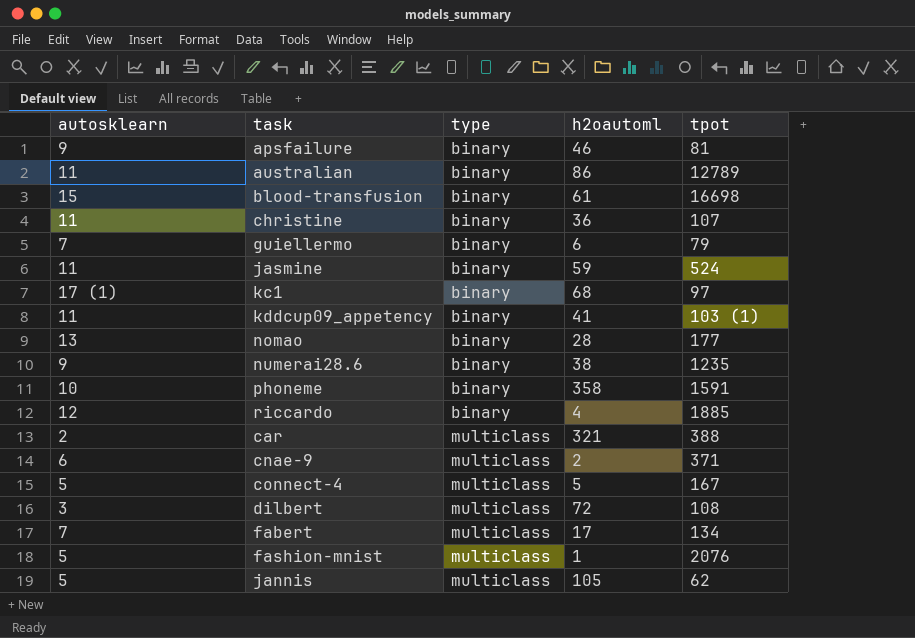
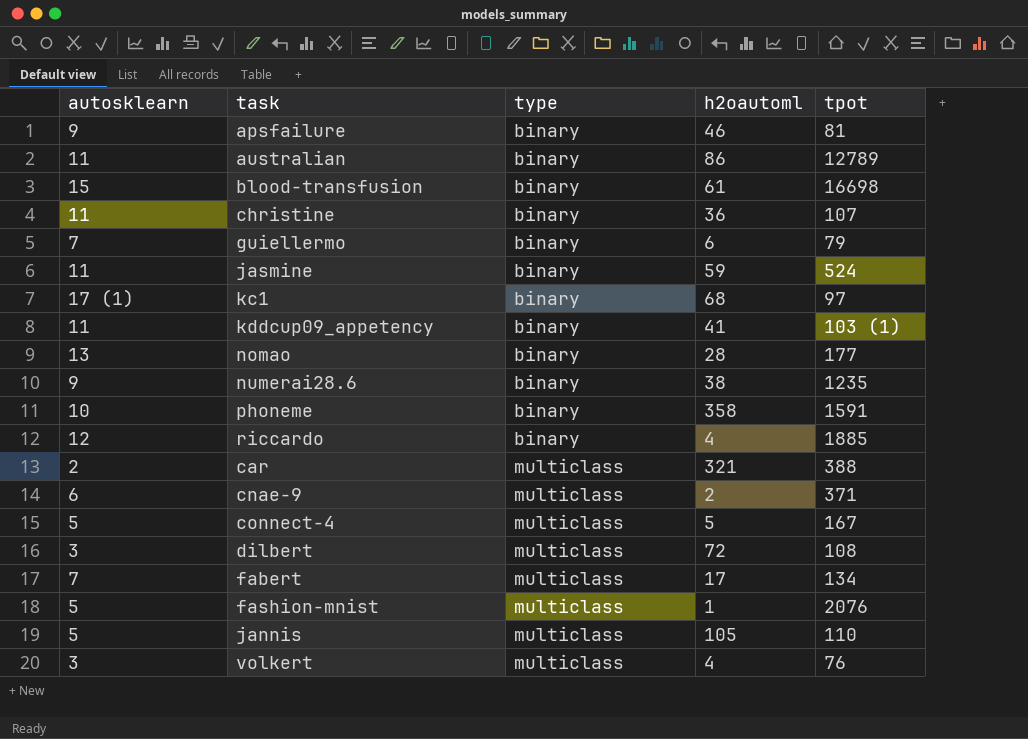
jannis | tpot: 62 -> 110
row volkert: none -> 3 | multiclass | 4 | 76

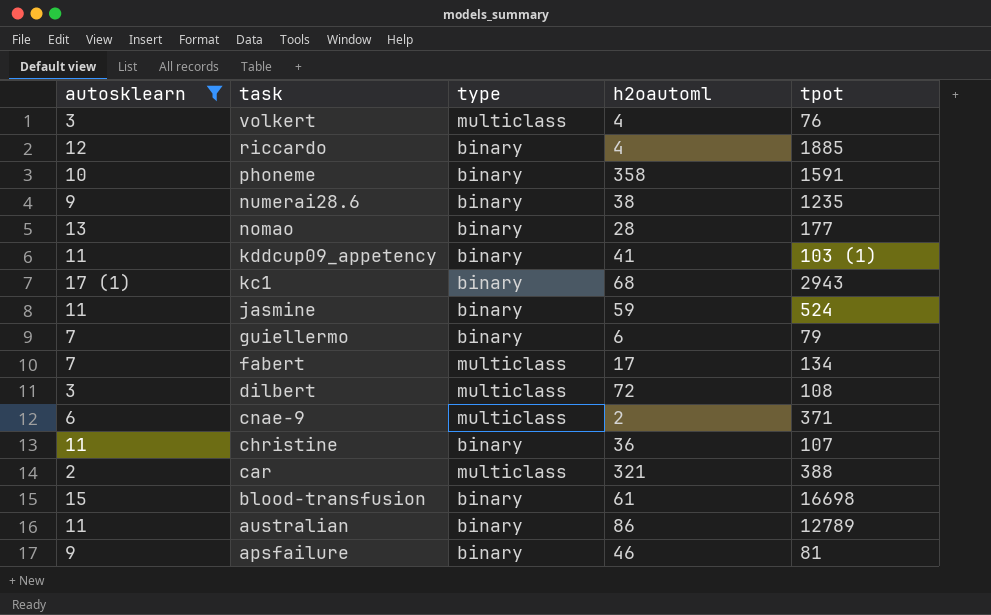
filter: none -> autosklearn != 5
row order: type ascending -> task descending
kc1 | tpot: 97 -> 2943

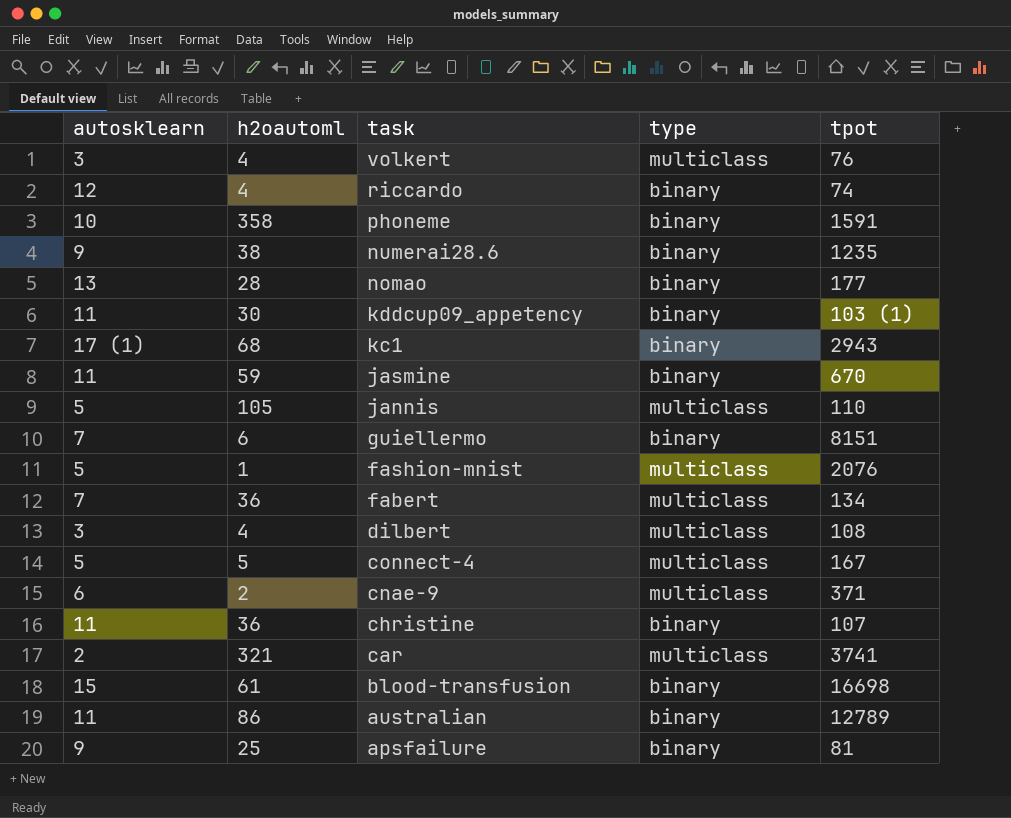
filter: autosklearn != 5 -> none
column h2oautoml | position: 4 -> 2
riccardo | tpot: 1885 -> 74
kddcup09_appetency | h2oautoml: 41 -> 30
jasmine | tpot: 524 -> 670
guiellermo | tpot: 79 -> 8151
fabert | h2oautoml: 17 -> 36
dilbert | h2oautoml: 72 -> 4
car | tpot: 388 -> 3741
apsfailure | h2oautoml: 46 -> 25

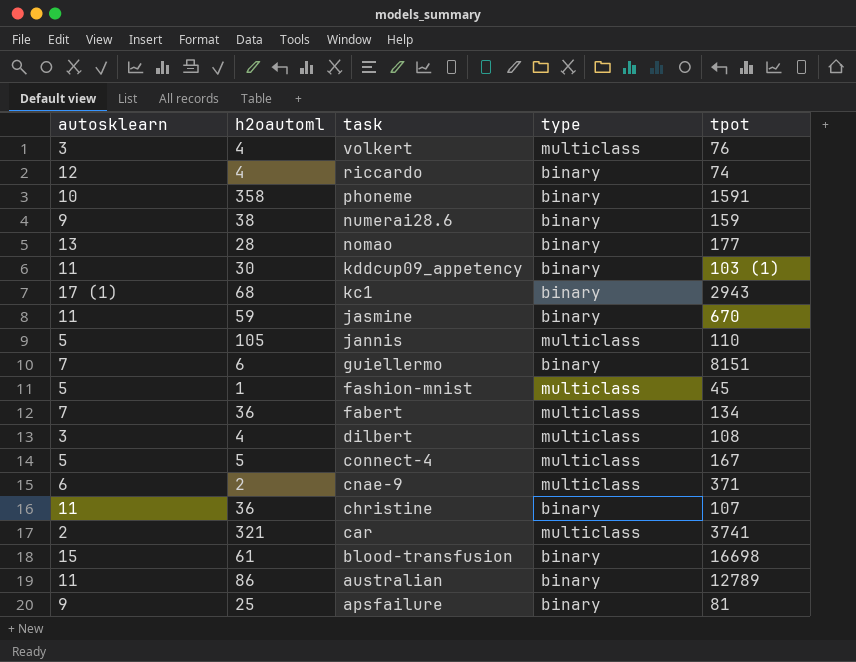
numerai28.6 | tpot: 1235 -> 159
fashion-mnist | tpot: 2076 -> 45

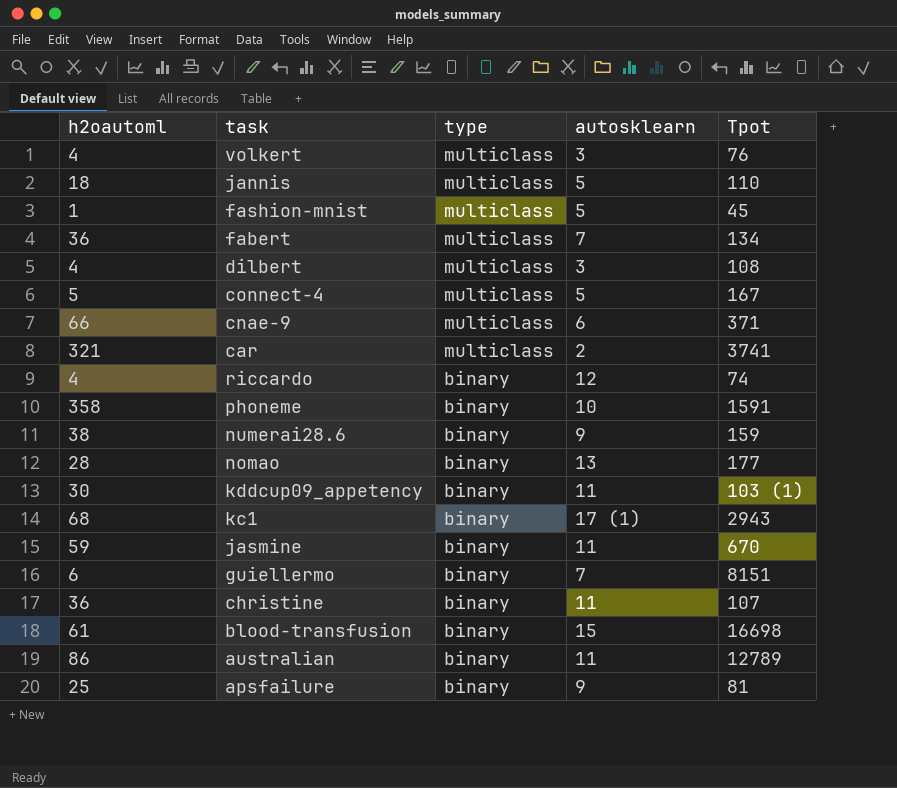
row order: task descending -> type descending
column autosklearn | position: 1 -> 4
column name: tpot -> Tpot
jannis | h2oautoml: 105 -> 18
cnae-9 | h2oautoml: 2 -> 66

